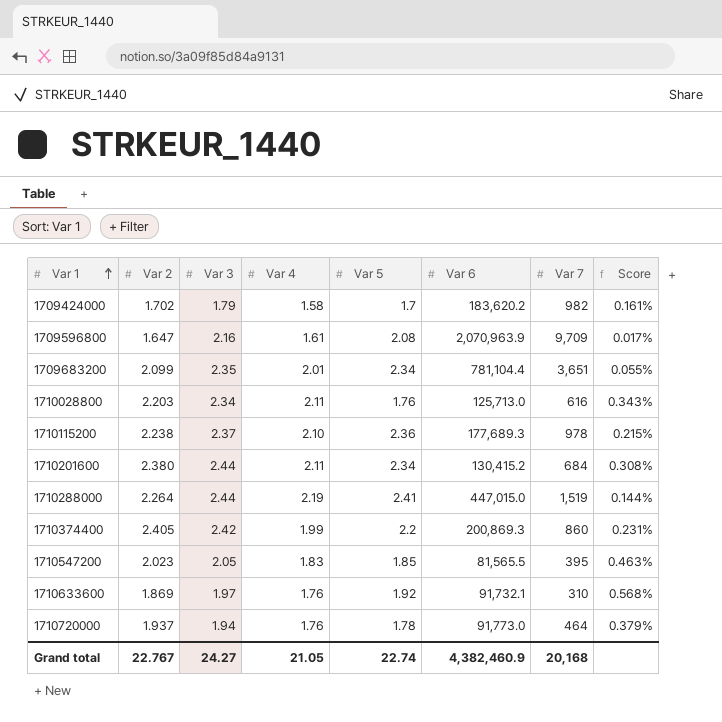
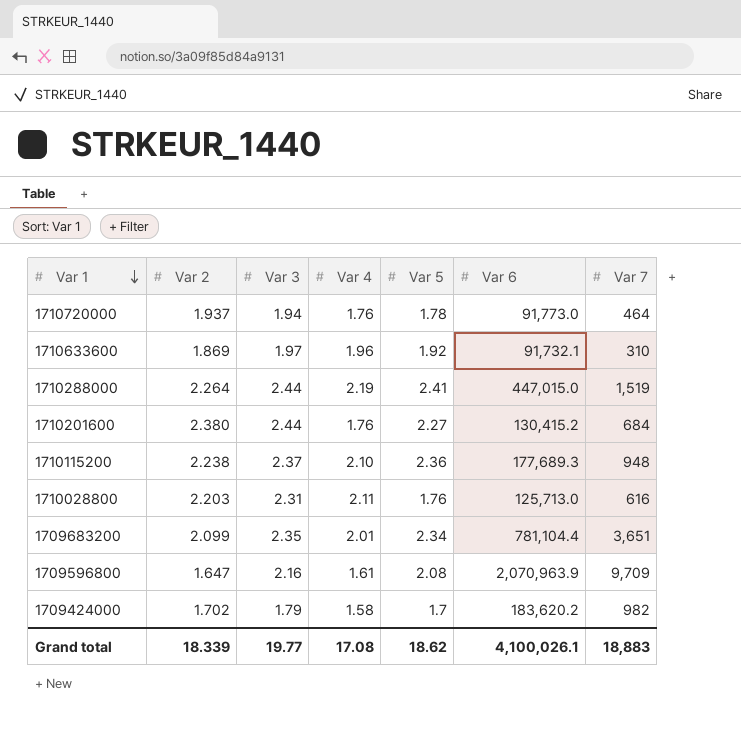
row order: Var 1 ascending -> Var 1 descending
column Score | formula: [Var 4] / [Var 7] -> none
row 1710374400: 2.405 | 2.42 | 1.99 | 2.2 | 200,869.3 | 860 | 0.231% -> none
row 1710547200: 2.023 | 2.05 | 1.83 | 1.85 | 81,565.5 | 395 | 0.463% -> none
1710633600 | Var 4: 1.76 -> 1.96
1710201600 | Var 4: 2.11 -> 1.76
1710201600 | Var 5: 2.34 -> 2.27
1710115200 | Var 7: 978 -> 948
1710028800 | Var 3: 2.34 -> 2.31
Grand total | Var 2: 22.767 -> 18.339
Grand total | Var 3: 24.27 -> 19.77
Grand total | Var 4: 21.05 -> 17.08
Grand total | Var 5: 22.74 -> 18.62
Grand total | Var 6: 4,382,460.9 -> 4,100,026.1
Grand total | Var 7: 20,168 -> 18,883

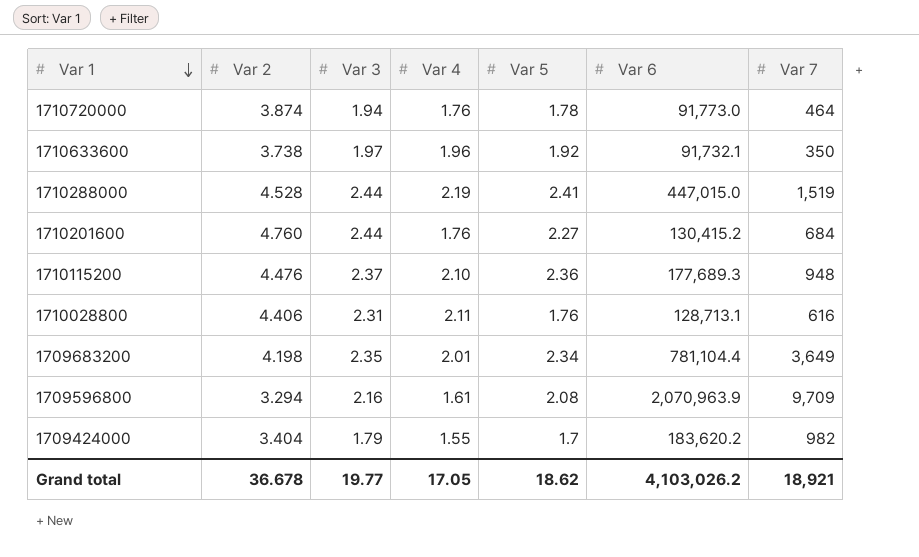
1710720000 | Var 2: 1.937 -> 3.874
1710633600 | Var 2: 1.869 -> 3.738
1710633600 | Var 7: 310 -> 350
1710288000 | Var 2: 2.264 -> 4.528
1710201600 | Var 2: 2.380 -> 4.760
1710115200 | Var 2: 2.238 -> 4.476
1710028800 | Var 2: 2.203 -> 4.406
1710028800 | Var 6: 125,713.0 -> 128,713.1
1709683200 | Var 2: 2.099 -> 4.198
1709683200 | Var 7: 3,651 -> 3,649
1709596800 | Var 2: 1.647 -> 3.294
1709424000 | Var 2: 1.702 -> 3.404
1709424000 | Var 4: 1.58 -> 1.55
Grand total | Var 2: 18.339 -> 36.678
Grand total | Var 4: 17.08 -> 17.05
Grand total | Var 6: 4,100,026.1 -> 4,103,026.2
Grand total | Var 7: 18,883 -> 18,921

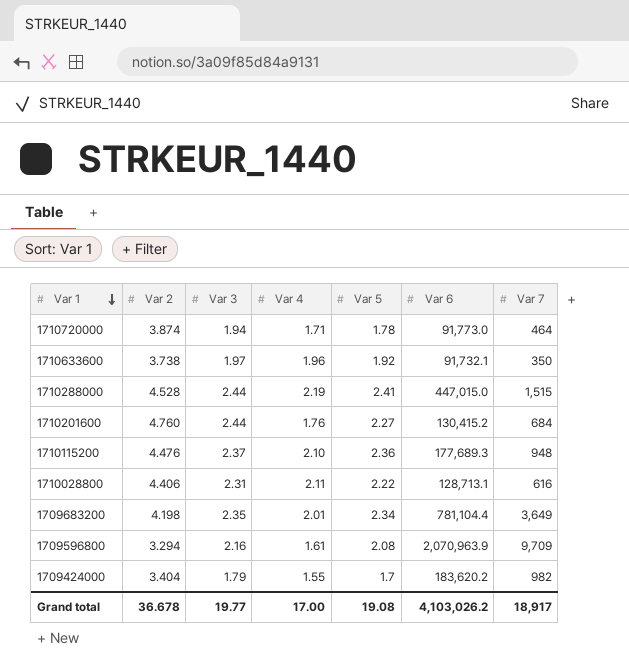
1710720000 | Var 4: 1.76 -> 1.71
1710288000 | Var 7: 1,519 -> 1,515
1710028800 | Var 5: 1.76 -> 2.22
Grand total | Var 4: 17.05 -> 17.00
Grand total | Var 5: 18.62 -> 19.08
Grand total | Var 7: 18,921 -> 18,917

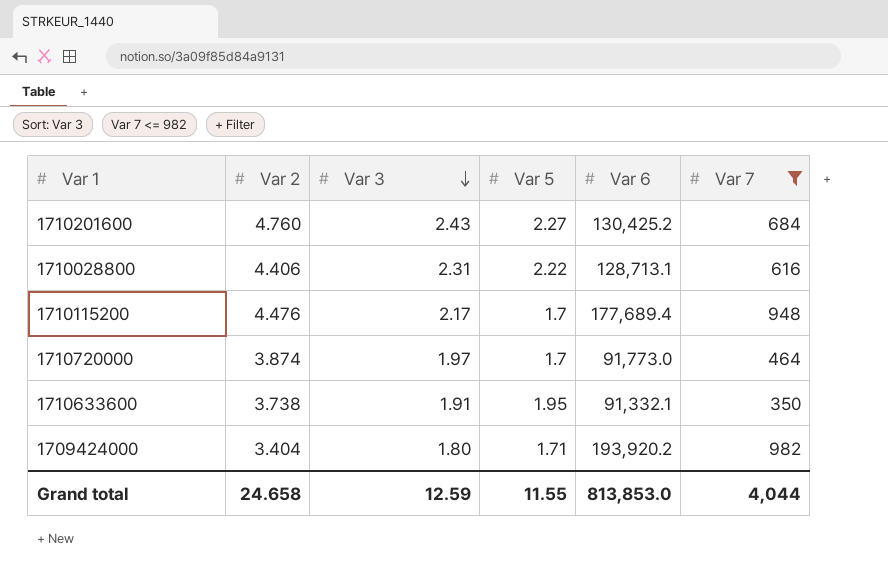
filter: none -> Var 7 <= 982
row order: Var 1 descending -> Var 3 descending
column Var 4 | position: 4 -> none
1710201600 | Var 3: 2.44 -> 2.43
1710201600 | Var 6: 130,415.2 -> 130,425.2
1710115200 | Var 3: 2.37 -> 2.17
1710115200 | Var 5: 2.36 -> 1.7
1710115200 | Var 6: 177,689.3 -> 177,689.4
1710720000 | Var 3: 1.94 -> 1.97
1710720000 | Var 5: 1.78 -> 1.7
1710633600 | Var 3: 1.97 -> 1.91
1710633600 | Var 5: 1.92 -> 1.95
1710633600 | Var 6: 91,732.1 -> 91,332.1
1709424000 | Var 3: 1.79 -> 1.80
1709424000 | Var 5: 1.7 -> 1.71
1709424000 | Var 6: 183,620.2 -> 193,920.2
Grand total | Var 2: 36.678 -> 24.658
Grand total | Var 3: 19.77 -> 12.59
Grand total | Var 5: 19.08 -> 11.55
Grand total | Var 6: 4,103,026.2 -> 813,853.0
Grand total | Var 7: 18,917 -> 4,044

